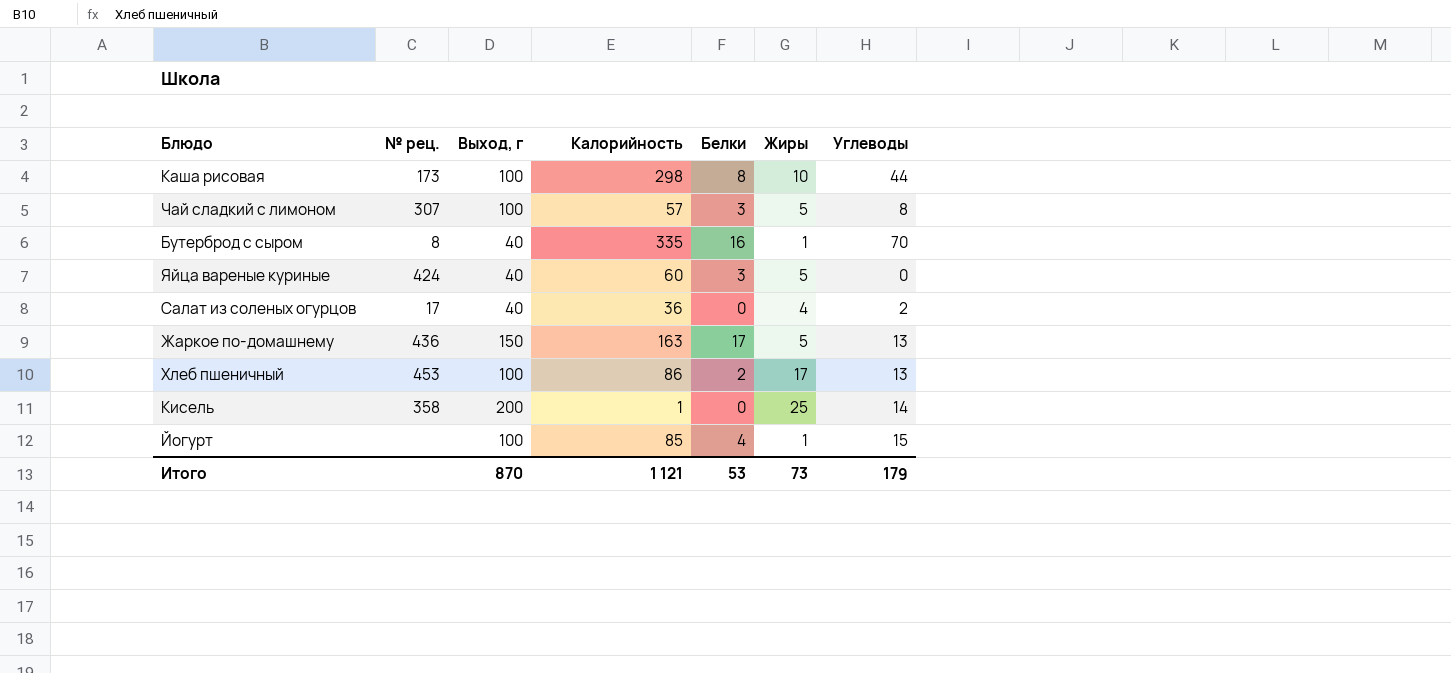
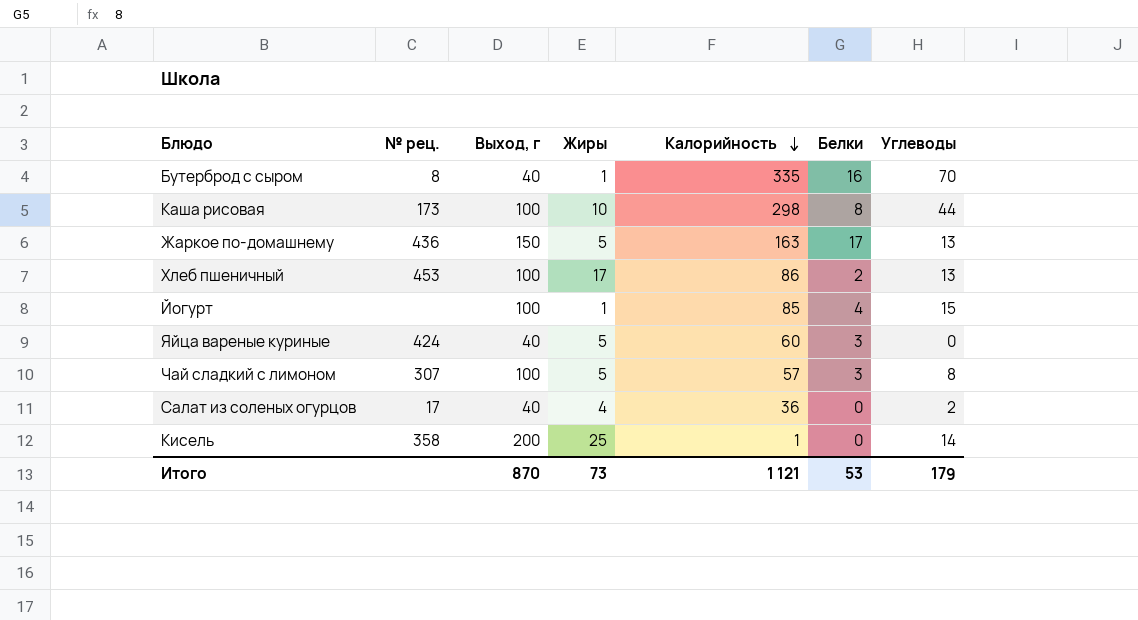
row order: none -> Калорийность descending
column Жиры | position: 6 -> 4

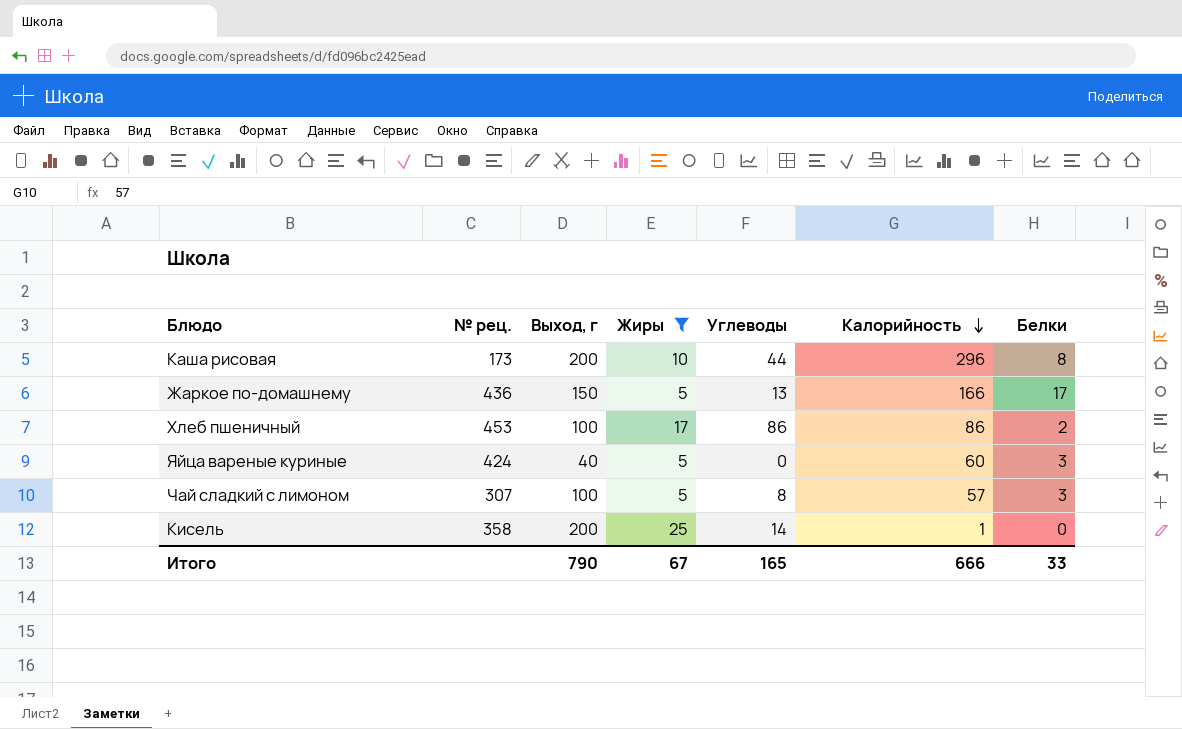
filter: none -> Жиры >= 5
column Углеводы | position: 7 -> 5
Каша рисовая | Выход, г: 100 -> 200
Каша рисовая | Калорийность: 298 -> 296
Жаркое по-домашнему | Калорийность: 163 -> 166
Хлеб пшеничный | Углеводы: 13 -> 86
Итого | Выход, г: 870 -> 790
Итого | Жиры: 73 -> 67
Итого | Углеводы: 179 -> 165
Итого | Калорийность: 1 121 -> 666
Итого | Белки: 53 -> 33

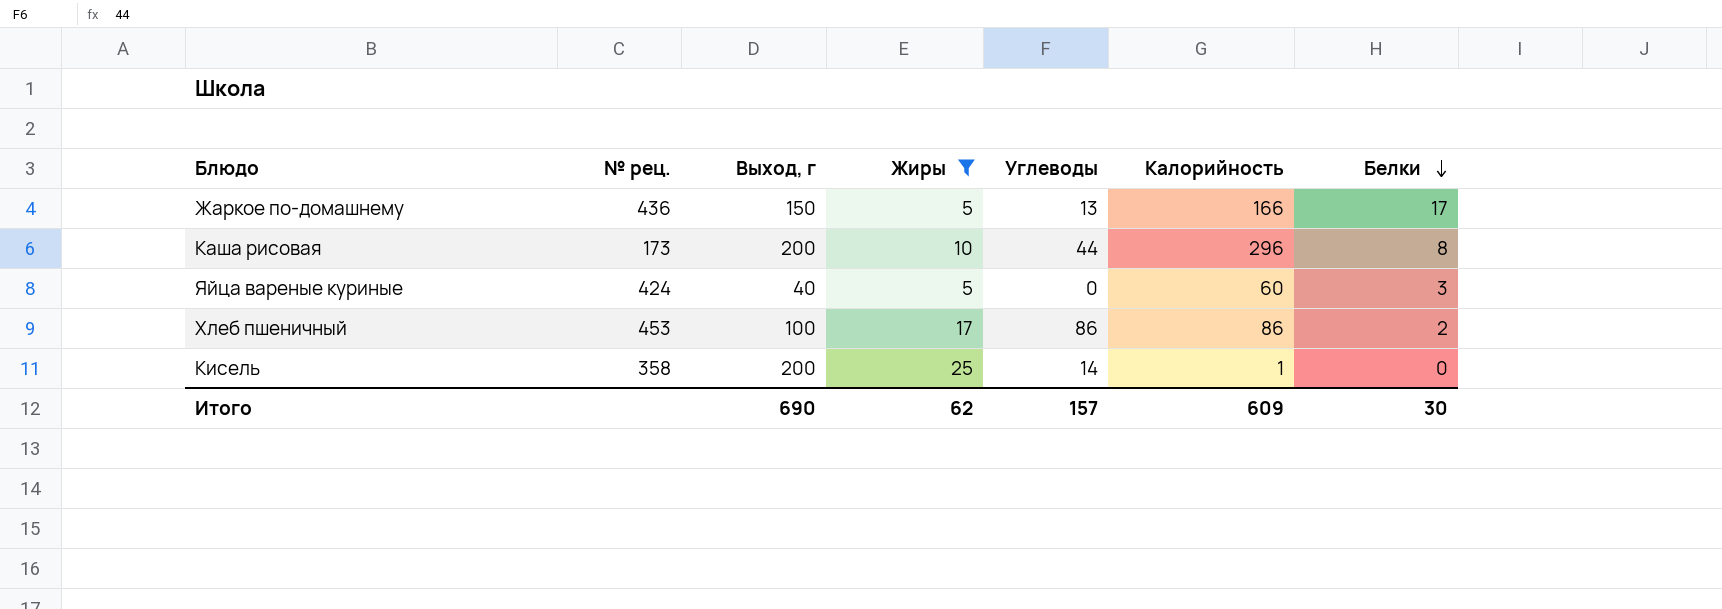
row order: Калорийность descending -> Белки descending
row Чай сладкий с лимоном: 307 | 100 | 5 | 8 | 57 | 3 -> none
Итого | Выход, г: 790 -> 690
Итого | Жиры: 67 -> 62
Итого | Углеводы: 165 -> 157
Итого | Калорийность: 666 -> 609
Итого | Белки: 33 -> 30

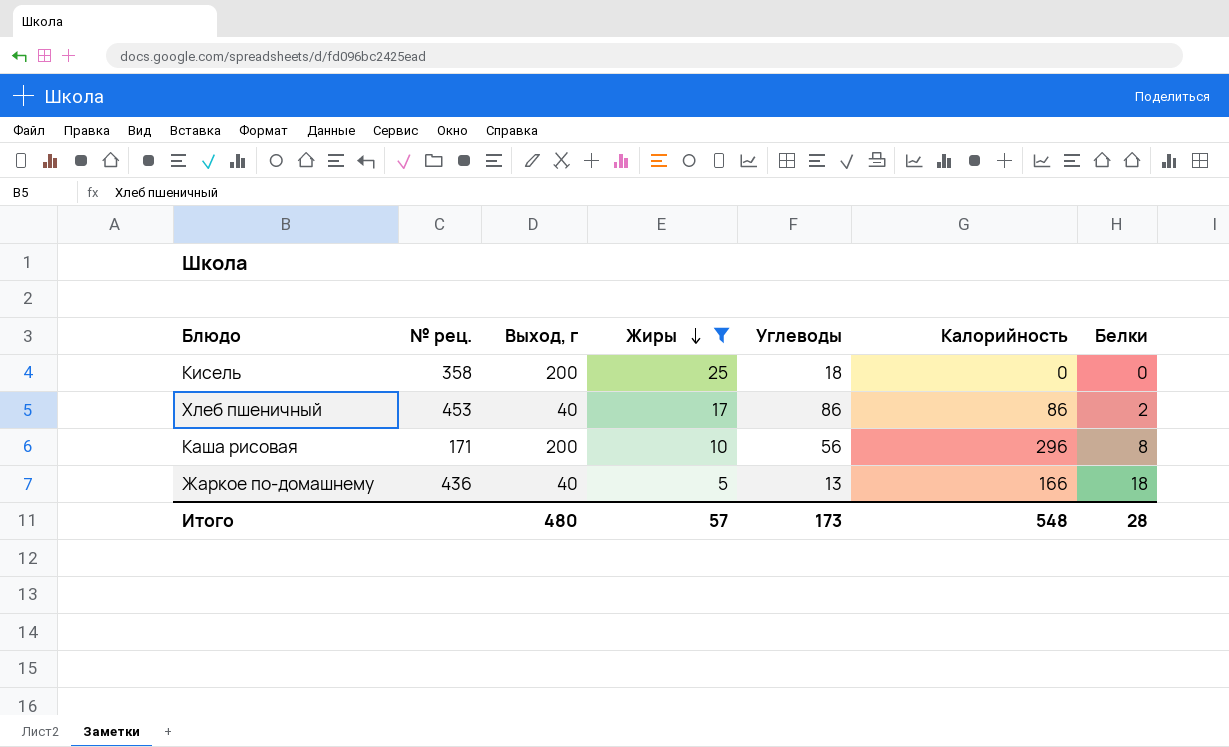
row order: Белки descending -> Жиры descending
row Яйца вареные куриные: 424 | 40 | 5 | 0 | 60 | 3 -> none
Кисель | Углеводы: 14 -> 18
Кисель | Калорийность: 1 -> 0
Хлеб пшеничный | Выход, г: 100 -> 40
Каша рисовая | № рец.: 173 -> 171
Каша рисовая | Углеводы: 44 -> 56
Жаркое по-домашнему | Выход, г: 150 -> 40
Жаркое по-домашнему | Белки: 17 -> 18
Итого | Выход, г: 690 -> 480
Итого | Жиры: 62 -> 57
Итого | Углеводы: 157 -> 173
Итого | Калорийность: 609 -> 548
Итого | Белки: 30 -> 28

